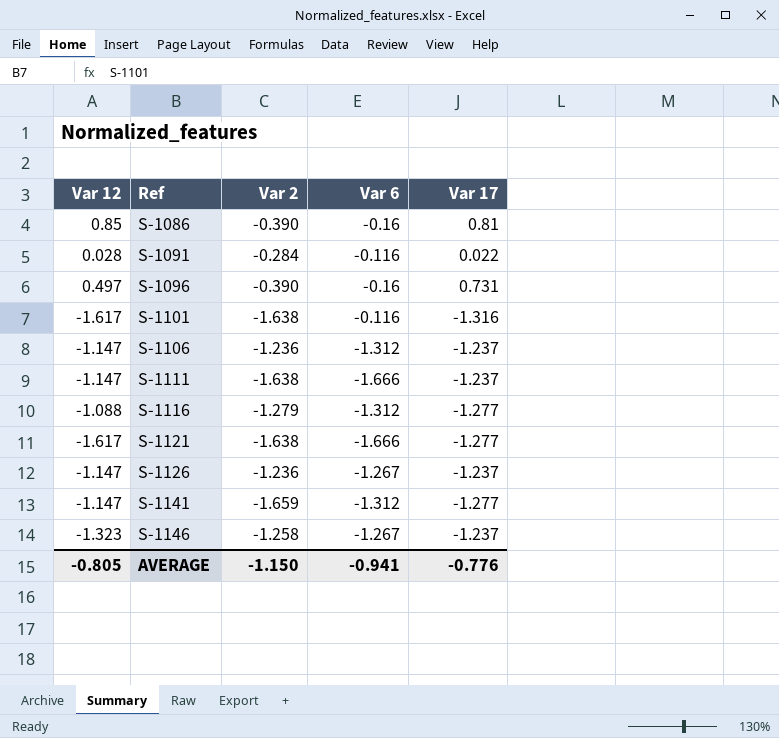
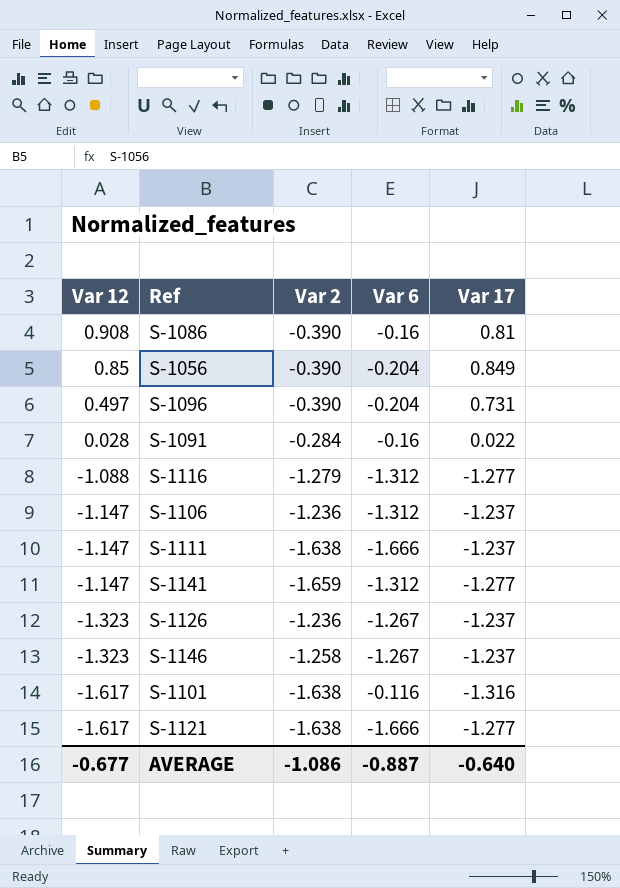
row order: Ref ascending -> Var 12 descending
S-1086 | Var 12: 0.85 -> 0.908
row S-1056: none -> 0.85 | -0.390 | -0.204 | 0.849
S-1096 | Var 6: -0.16 -> -0.204
S-1091 | Var 6: -0.116 -> -0.16
S-1126 | Var 12: -1.147 -> -1.323
AVERAGE | Var 12: -0.805 -> -0.677
AVERAGE | Var 2: -1.150 -> -1.086
AVERAGE | Var 6: -0.941 -> -0.887
AVERAGE | Var 17: -0.776 -> -0.640

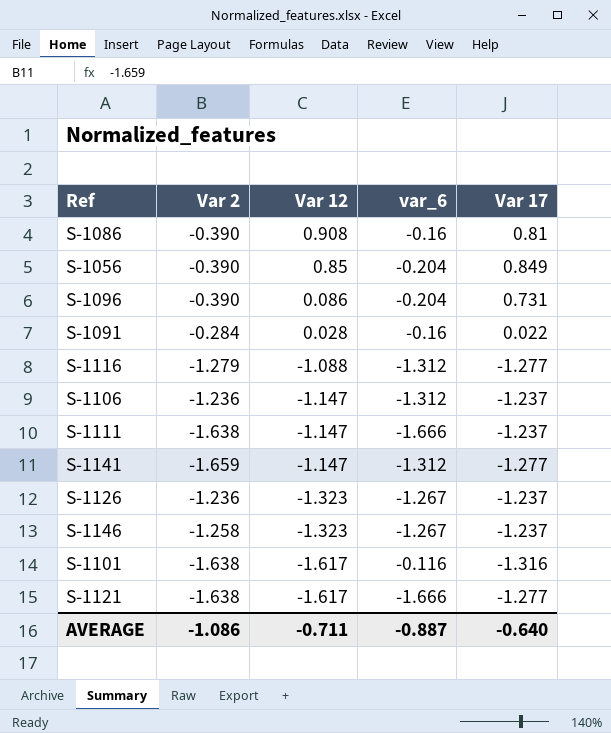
column Var 12 | position: 1 -> 3
column name: Var 6 -> var_6
S-1096 | Var 12: 0.497 -> 0.086
AVERAGE | Var 12: -0.677 -> -0.711

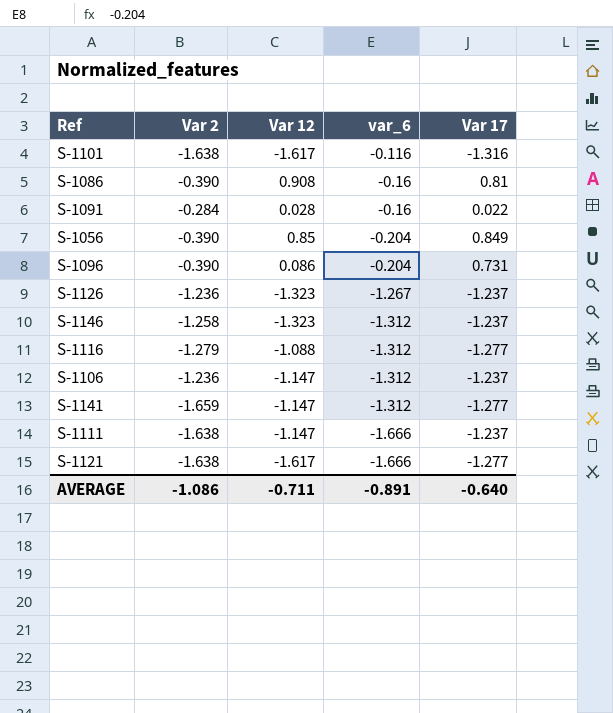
row order: Var 12 descending -> var_6 descending
S-1146 | var_6: -1.267 -> -1.312
AVERAGE | var_6: -0.887 -> -0.891

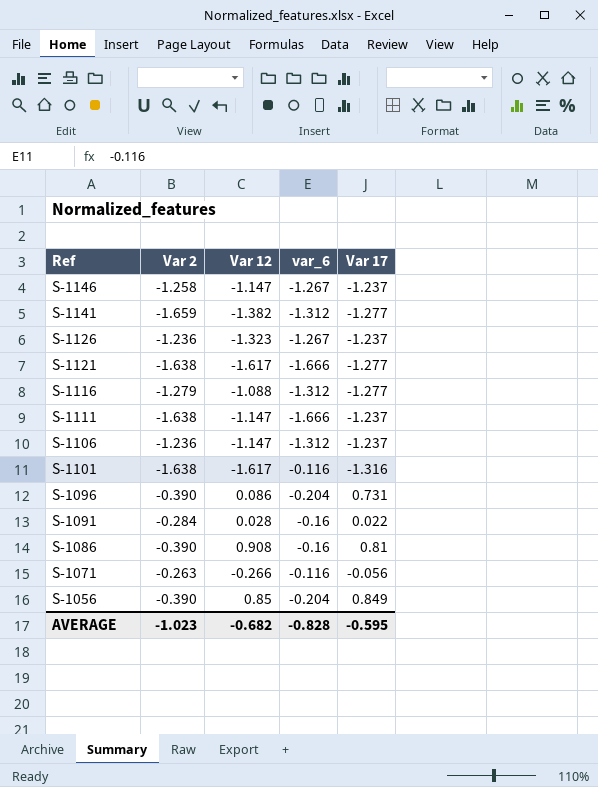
row order: var_6 descending -> Ref descending
S-1146 | Var 12: -1.323 -> -1.147
S-1146 | var_6: -1.312 -> -1.267
S-1141 | Var 12: -1.147 -> -1.382
row S-1071: none -> -0.263 | -0.266 | -0.116 | -0.056
AVERAGE | Var 2: -1.086 -> -1.023
AVERAGE | Var 12: -0.711 -> -0.682
AVERAGE | var_6: -0.891 -> -0.828
AVERAGE | Var 17: -0.640 -> -0.595

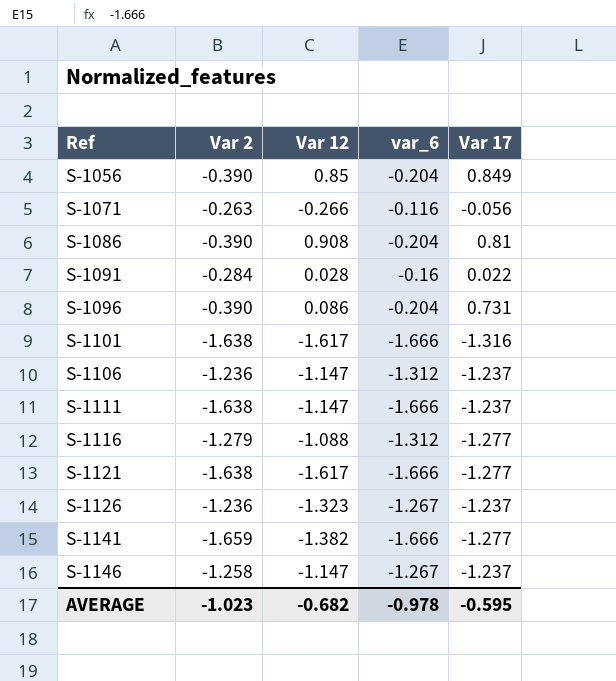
row order: Ref descending -> Ref ascending
S-1086 | var_6: -0.16 -> -0.204
S-1101 | var_6: -0.116 -> -1.666
S-1141 | var_6: -1.312 -> -1.666
AVERAGE | var_6: -0.828 -> -0.978

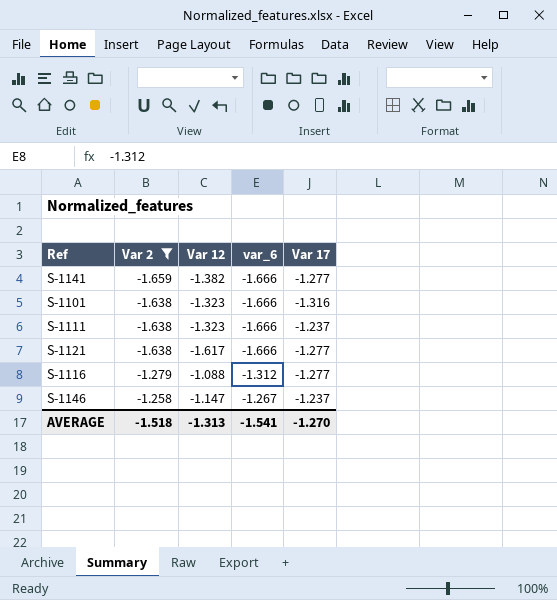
filter: none -> Var 2 <= -1.258
row order: Ref ascending -> Var 2 ascending
S-1101 | Var 12: -1.617 -> -1.323
S-1111 | Var 12: -1.147 -> -1.323
AVERAGE | Var 2: -1.023 -> -1.518
AVERAGE | Var 12: -0.682 -> -1.313
AVERAGE | var_6: -0.978 -> -1.541
AVERAGE | Var 17: -0.595 -> -1.270

